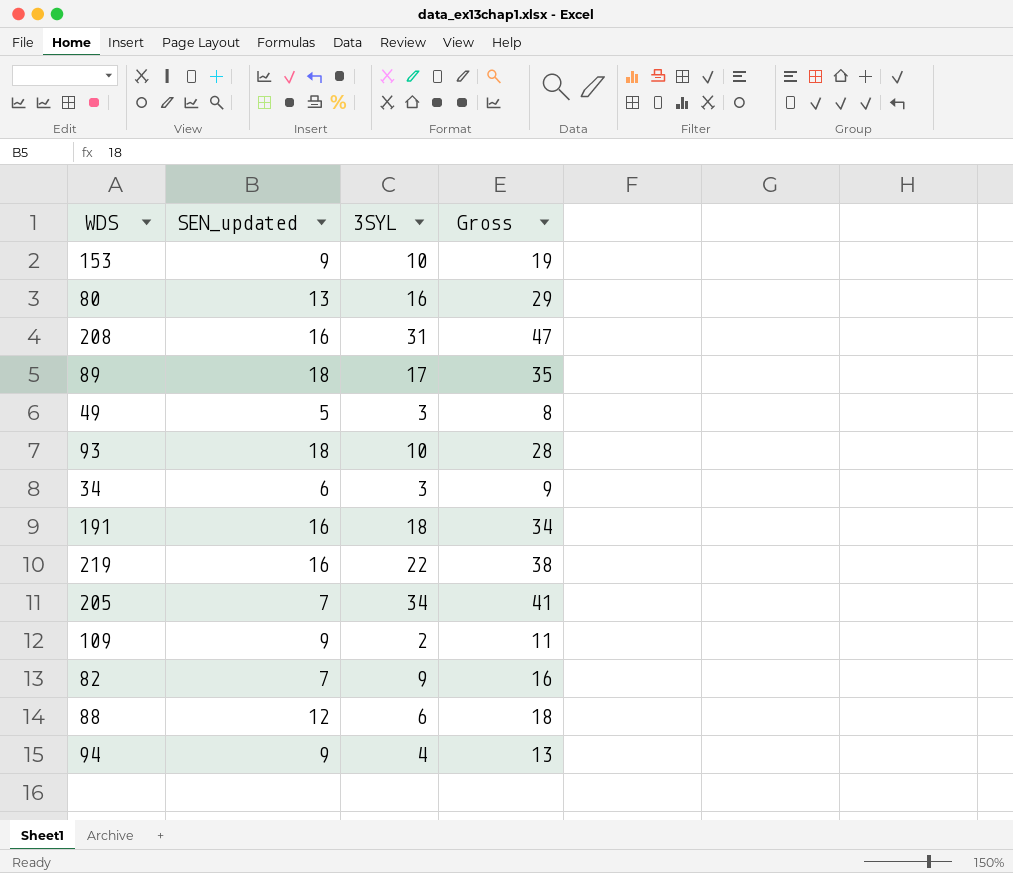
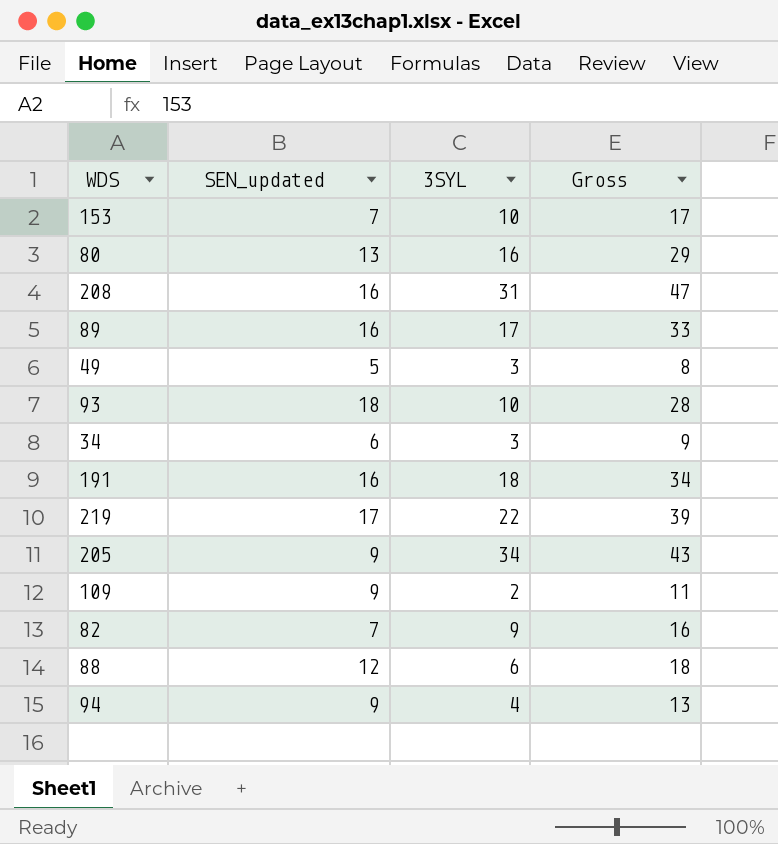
153 | SEN_updated: 9 -> 7
153 | Gross: 19 -> 17
89 | SEN_updated: 18 -> 16
89 | Gross: 35 -> 33
219 | SEN_updated: 16 -> 17
219 | Gross: 38 -> 39
205 | SEN_updated: 7 -> 9
205 | Gross: 41 -> 43

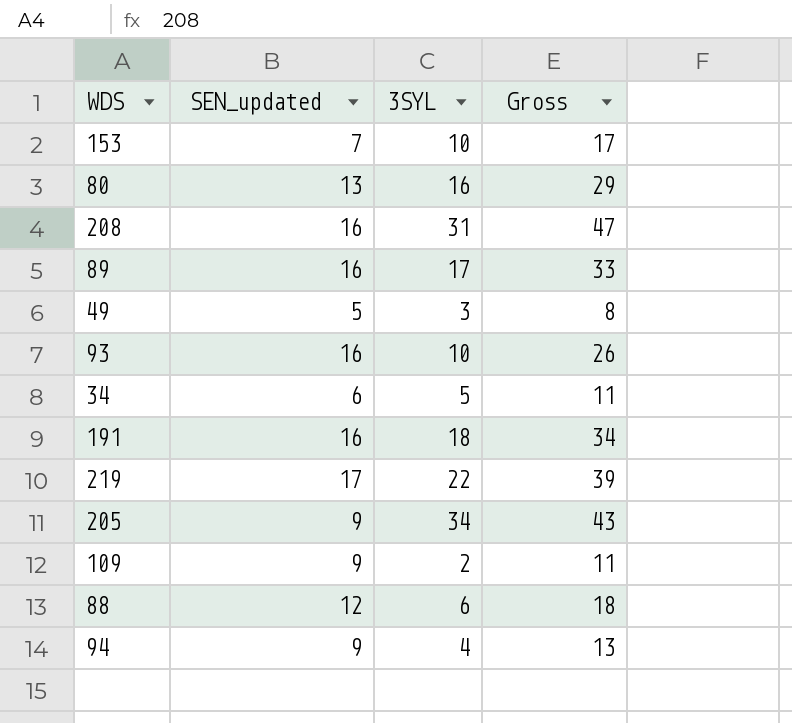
row 82: 7 | 9 | 16 -> none
93 | SEN_updated: 18 -> 16
93 | Gross: 28 -> 26
34 | 3SYL: 3 -> 5
34 | Gross: 9 -> 11

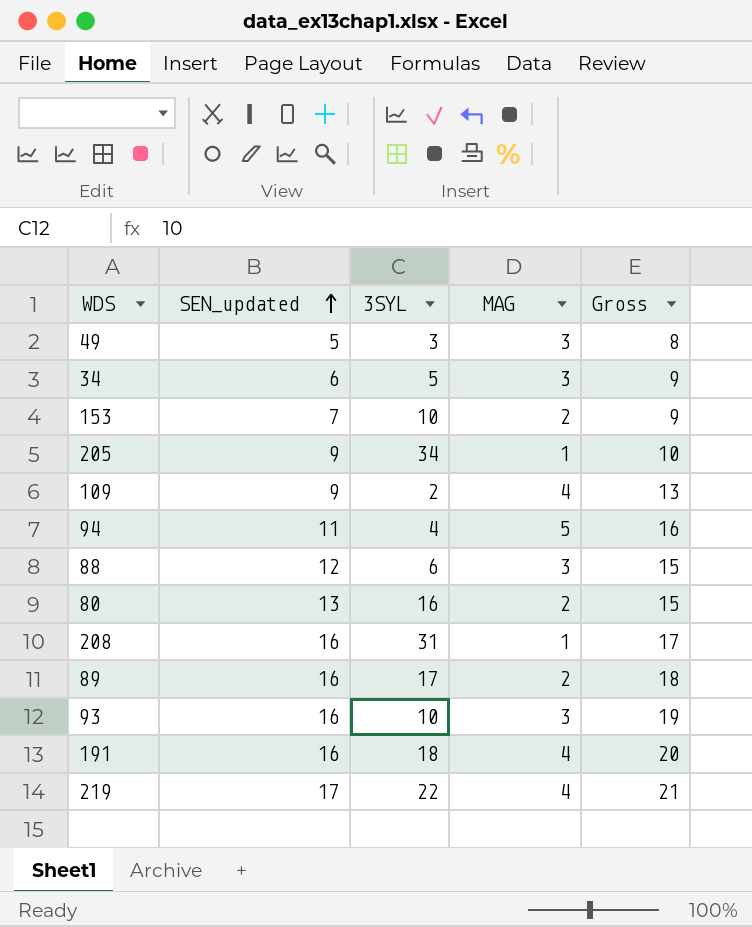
row order: none -> SEN_updated ascending
column MAG | position: none -> 4
column Gross | formula: [SEN_updated] + [3SYL] -> [SEN_updated] + [MAG]
94 | SEN_updated: 9 -> 11

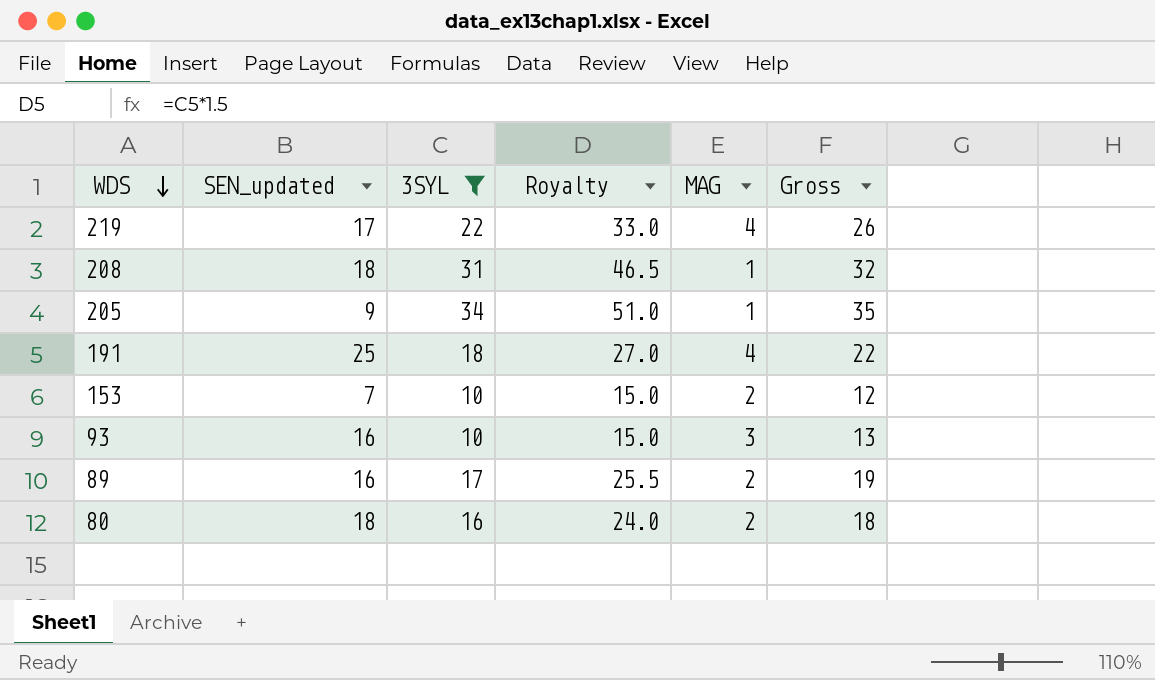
filter: none -> 3SYL >= 10
row order: SEN_updated ascending -> WDS descending
column Royalty | formula: none -> [3SYL] * 1.5
column Gross | formula: [SEN_updated] + [MAG] -> [3SYL] + [MAG]
208 | SEN_updated: 16 -> 18
191 | SEN_updated: 16 -> 25
80 | SEN_updated: 13 -> 18

